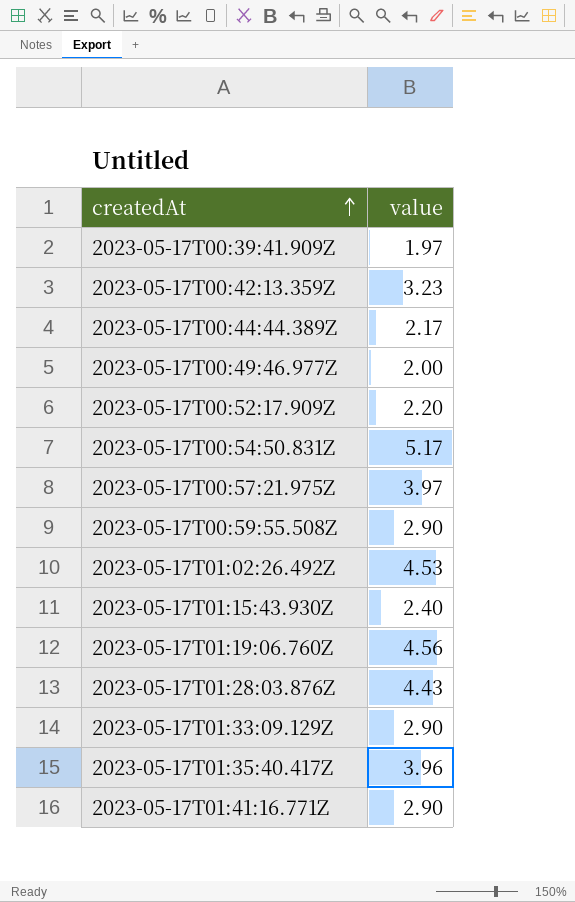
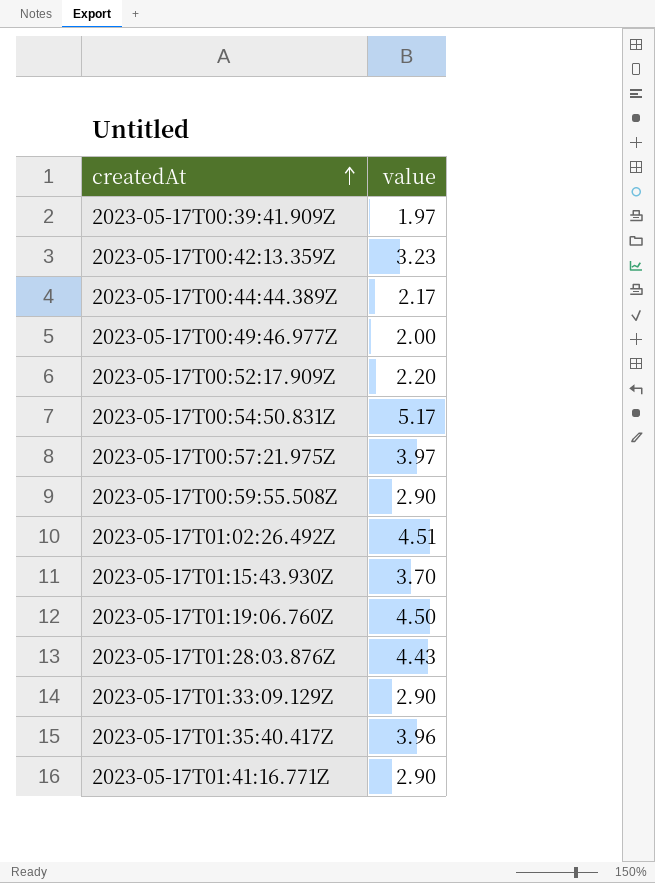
2023-05-17T01:02:26.492Z | value: 4.53 -> 4.51
2023-05-17T01:15:43.930Z | value: 2.40 -> 3.70
2023-05-17T01:19:06.760Z | value: 4.56 -> 4.50

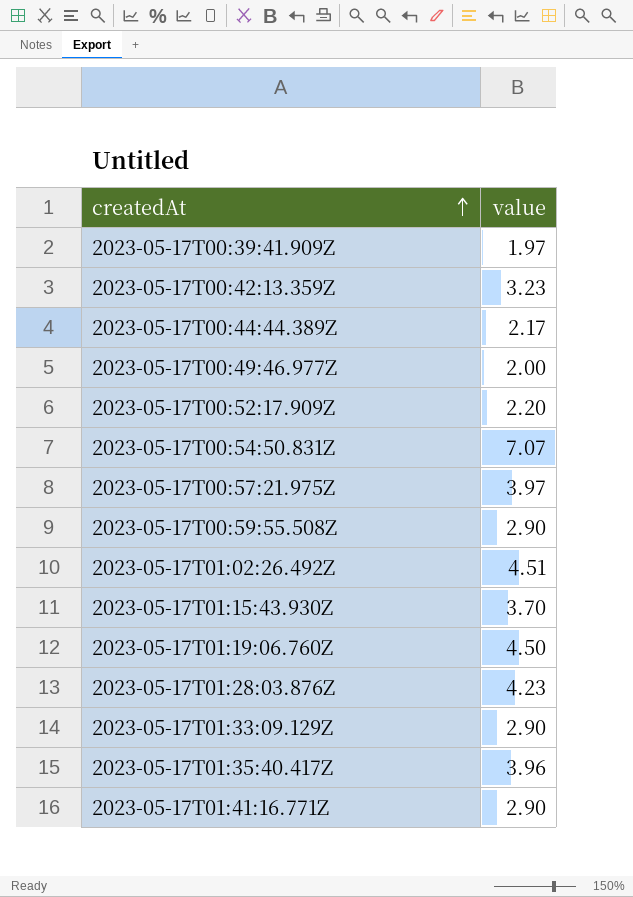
2023-05-17T00:54:50.831Z | value: 5.17 -> 7.07
2023-05-17T01:28:03.876Z | value: 4.43 -> 4.23

